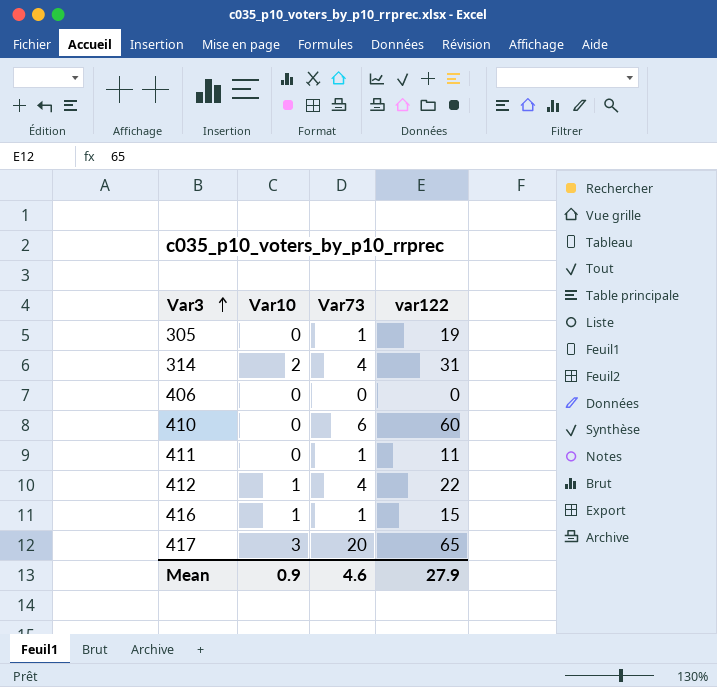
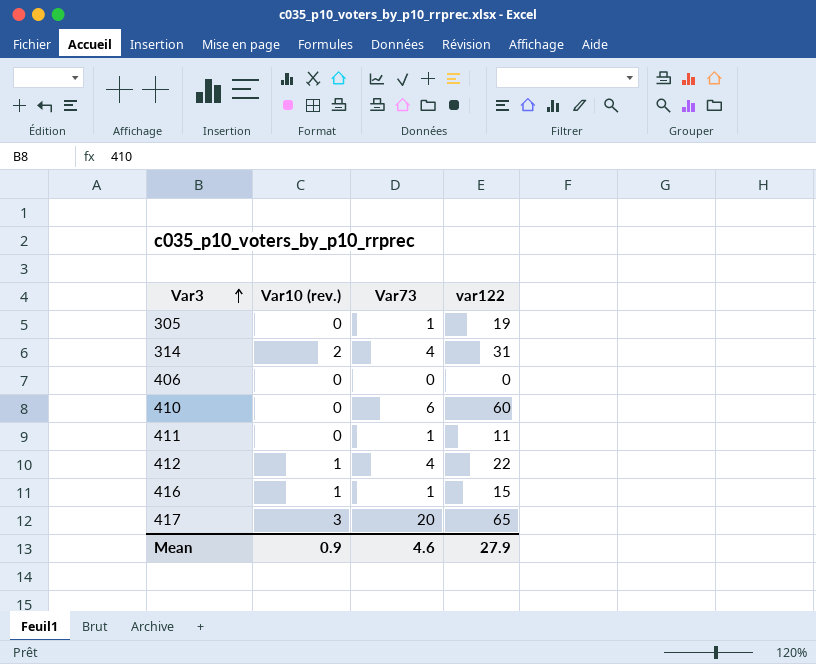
column name: Var10 -> Var10 (rev.)

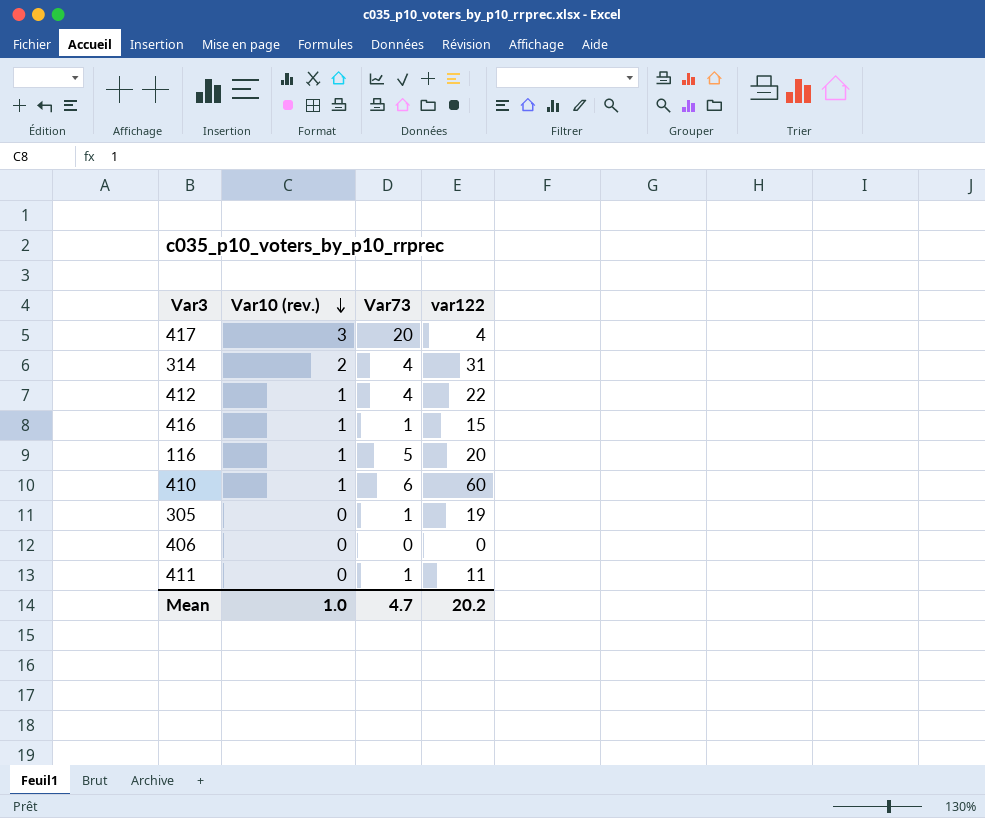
row order: Var3 ascending -> Var10 (rev.) descending
417 | var122: 65 -> 4
row 116: none -> 1 | 5 | 20
410 | Var10 (rev.): 0 -> 1
Mean | Var10 (rev.): 0.9 -> 1.0
Mean | Var73: 4.6 -> 4.7
Mean | var122: 27.9 -> 20.2

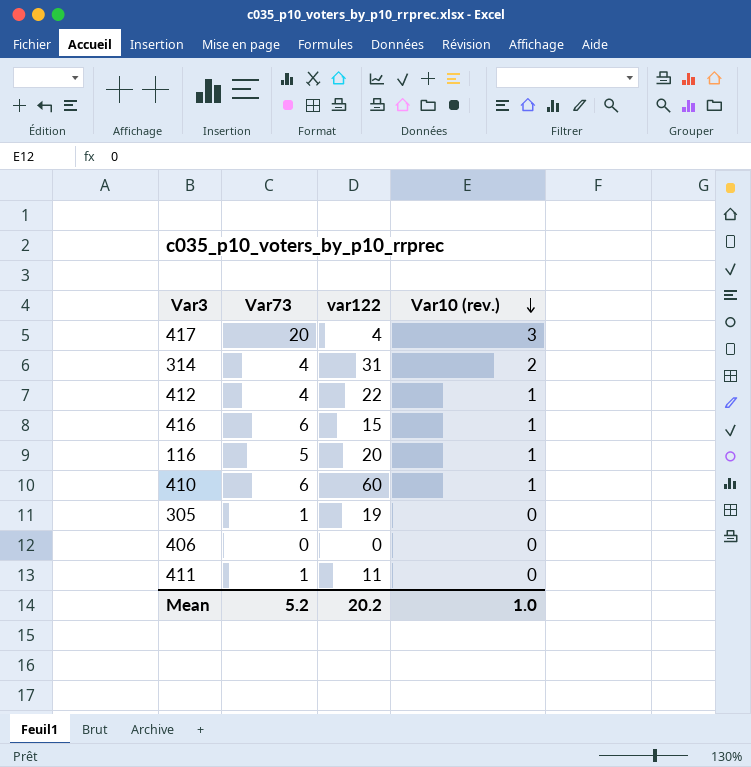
column Var10 (rev.) | position: 2 -> 4
416 | Var73: 1 -> 6
Mean | Var73: 4.7 -> 5.2

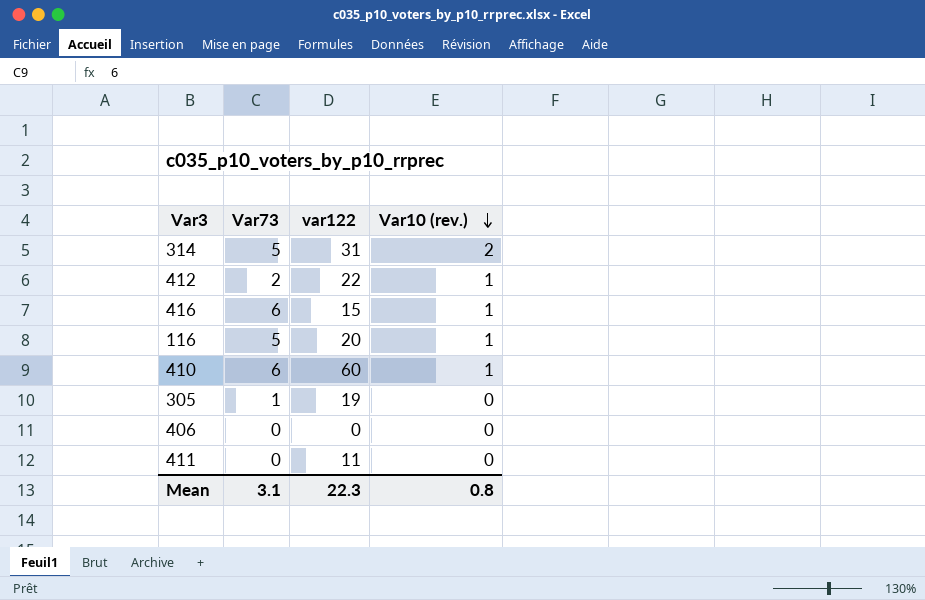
row 417: 20 | 4 | 3 -> none
314 | Var73: 4 -> 5
412 | Var73: 4 -> 2
411 | Var73: 1 -> 0
Mean | Var73: 5.2 -> 3.1
Mean | var122: 20.2 -> 22.3
Mean | Var10 (rev.): 1.0 -> 0.8

